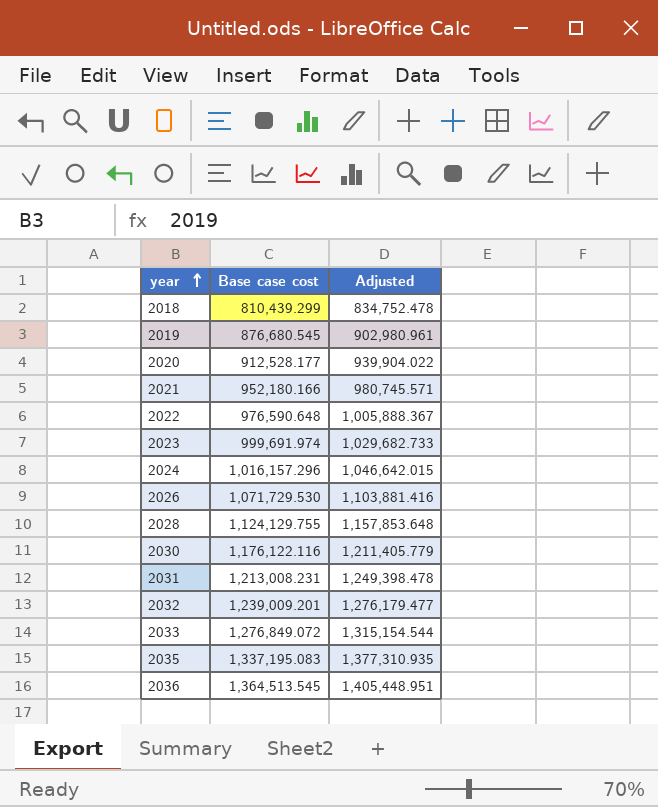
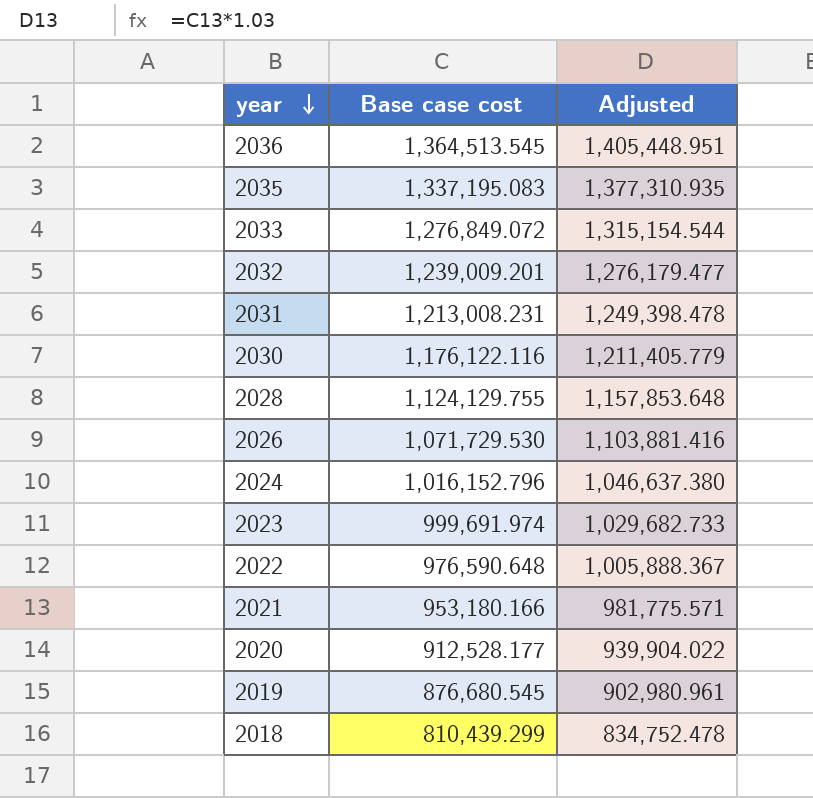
row order: year ascending -> year descending
2024 | Base case cost: 1,016,157.296 -> 1,016,152.796
2024 | Adjusted: 1,046,642.015 -> 1,046,637.380
2021 | Base case cost: 952,180.166 -> 953,180.166
2021 | Adjusted: 980,745.571 -> 981,775.571

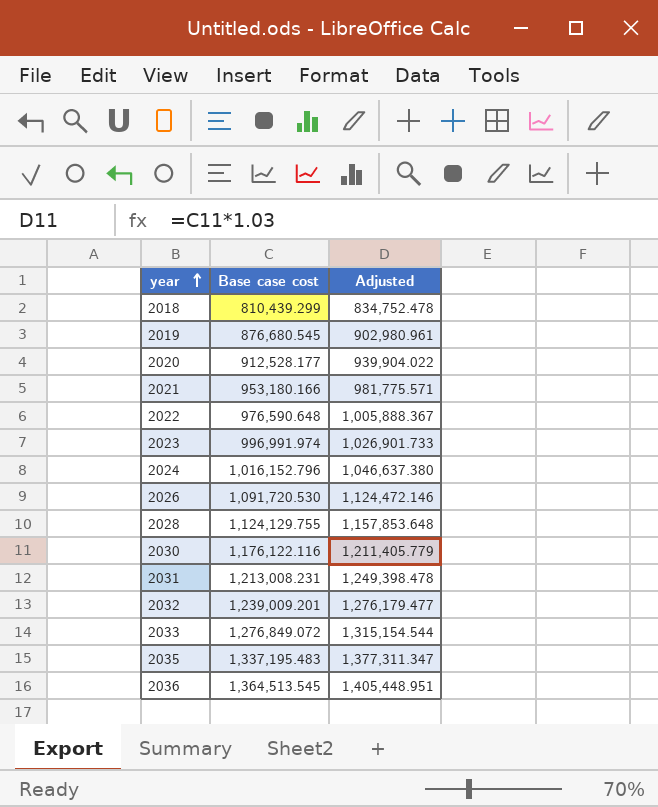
row order: year descending -> year ascending
2023 | Base case cost: 999,691.974 -> 996,991.974
2023 | Adjusted: 1,029,682.733 -> 1,026,901.733
2026 | Base case cost: 1,071,729.530 -> 1,091,720.530
2026 | Adjusted: 1,103,881.416 -> 1,124,472.146
2035 | Base case cost: 1,337,195.083 -> 1,337,195.483
2035 | Adjusted: 1,377,310.935 -> 1,377,311.347

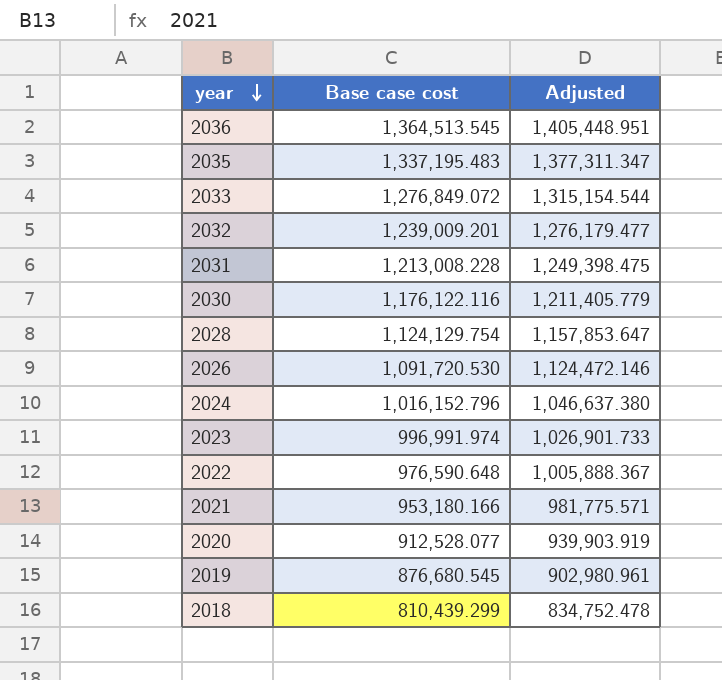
row order: year ascending -> year descending
2031 | Base case cost: 1,213,008.231 -> 1,213,008.228
2031 | Adjusted: 1,249,398.478 -> 1,249,398.475
2028 | Base case cost: 1,124,129.755 -> 1,124,129.754
2028 | Adjusted: 1,157,853.648 -> 1,157,853.647
2020 | Base case cost: 912,528.177 -> 912,528.077
2020 | Adjusted: 939,904.022 -> 939,903.919

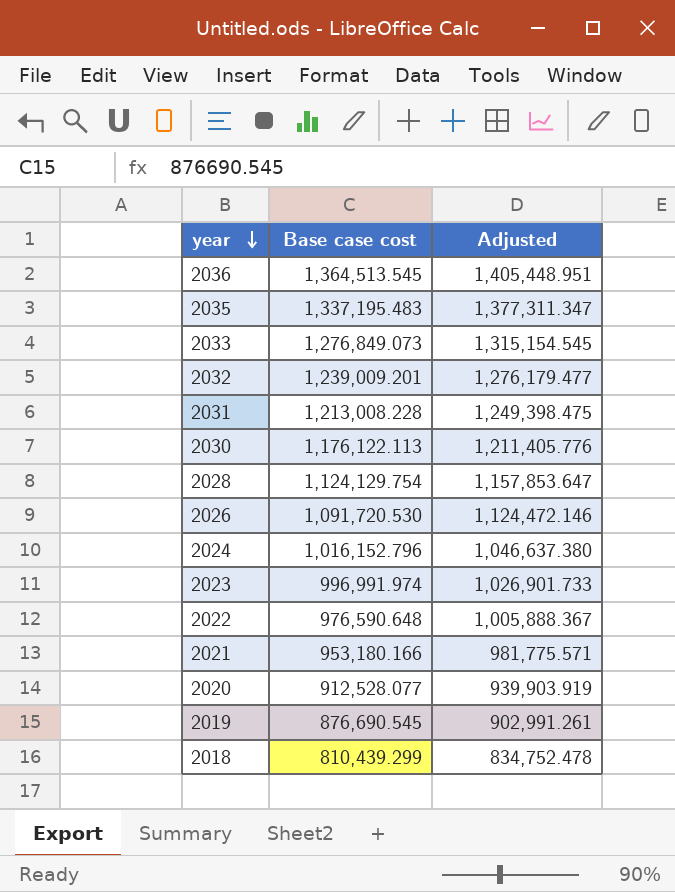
2033 | Base case cost: 1,276,849.072 -> 1,276,849.073
2033 | Adjusted: 1,315,154.544 -> 1,315,154.545
2030 | Base case cost: 1,176,122.116 -> 1,176,122.113
2030 | Adjusted: 1,211,405.779 -> 1,211,405.776
2019 | Base case cost: 876,680.545 -> 876,690.545
2019 | Adjusted: 902,980.961 -> 902,991.261

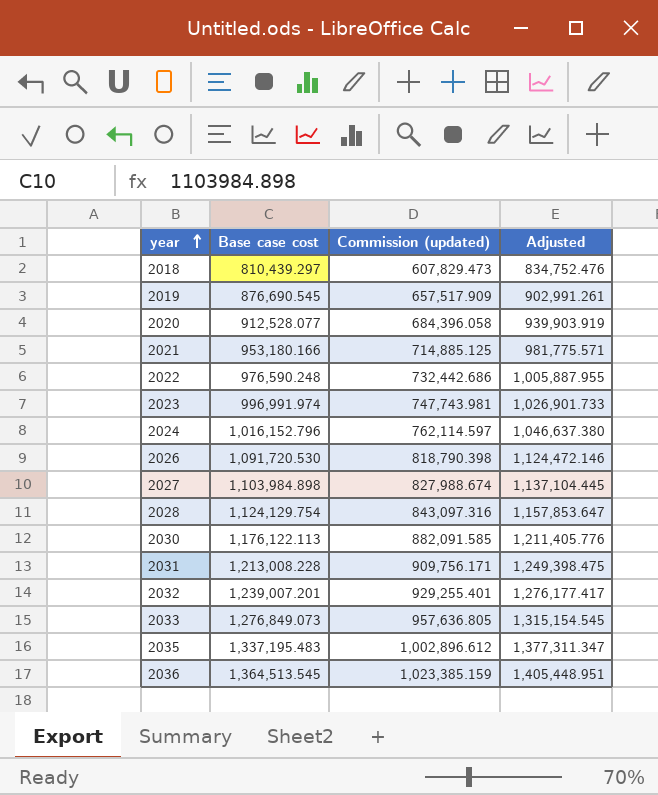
row order: year descending -> year ascending
column Commission (updated) | formula: none -> [Base case cost] * 0.75
2018 | Base case cost: 810,439.299 -> 810,439.297
2018 | Adjusted: 834,752.478 -> 834,752.476
2022 | Base case cost: 976,590.648 -> 976,590.248
2022 | Adjusted: 1,005,888.367 -> 1,005,887.955
row 2027: none -> 1,103,984.898 | 827,988.674 | 1,137,104.445
2032 | Base case cost: 1,239,009.201 -> 1,239,007.201
2032 | Adjusted: 1,276,179.477 -> 1,276,177.417

